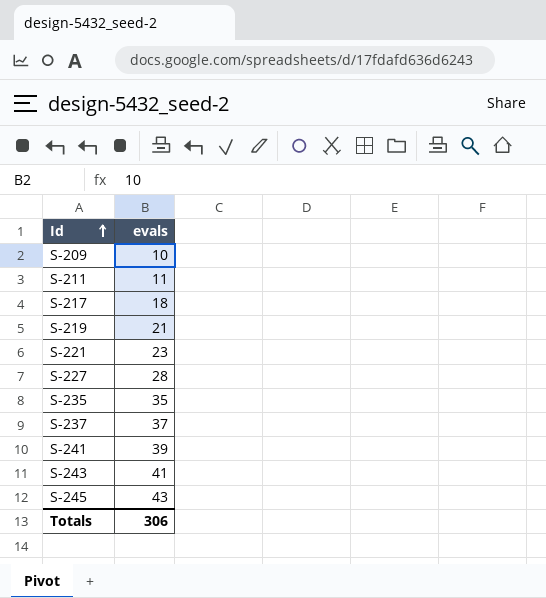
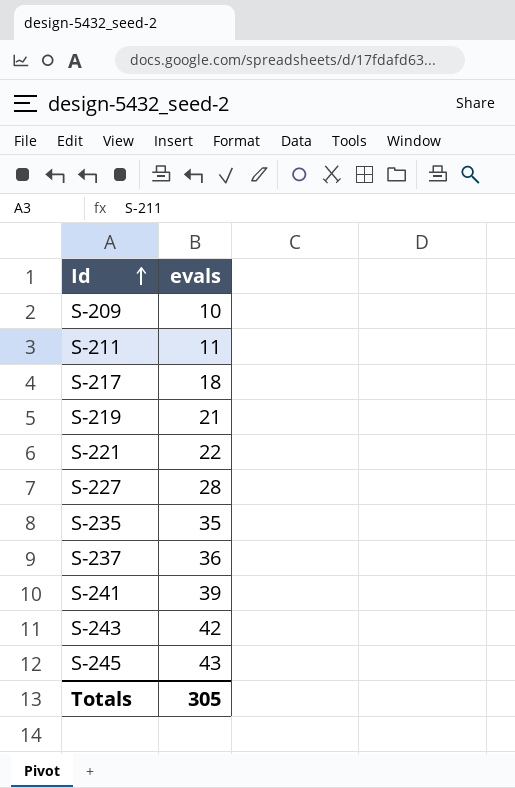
S-221 | evals: 23 -> 22
S-237 | evals: 37 -> 36
S-243 | evals: 41 -> 42
Totals | evals: 306 -> 305

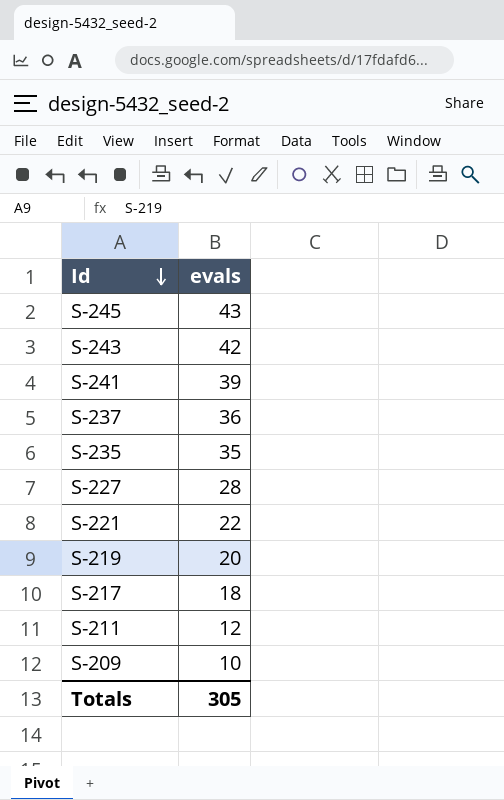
row order: Id ascending -> Id descending
S-219 | evals: 21 -> 20
S-211 | evals: 11 -> 12

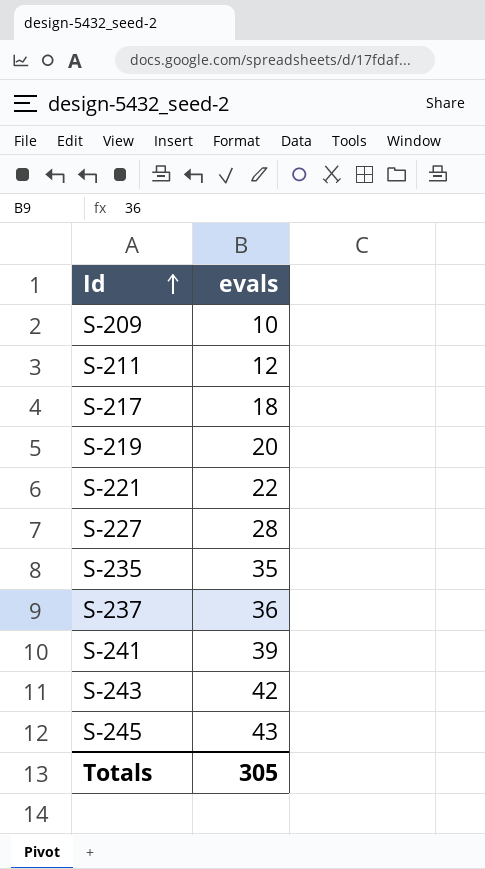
row order: Id descending -> Id ascending

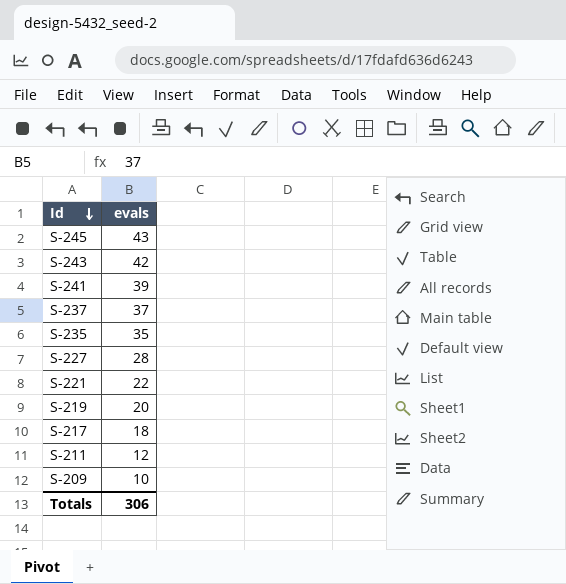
row order: Id ascending -> Id descending
S-237 | evals: 36 -> 37
Totals | evals: 305 -> 306

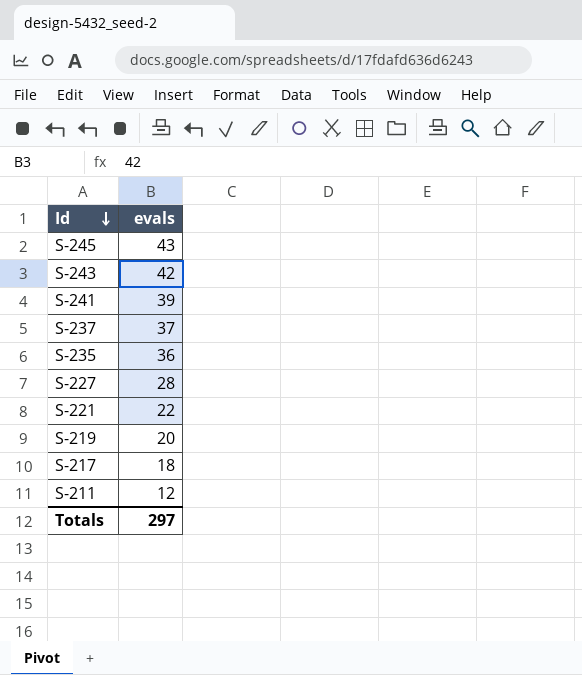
row S-209: 10 -> none
S-235 | evals: 35 -> 36
Totals | evals: 306 -> 297

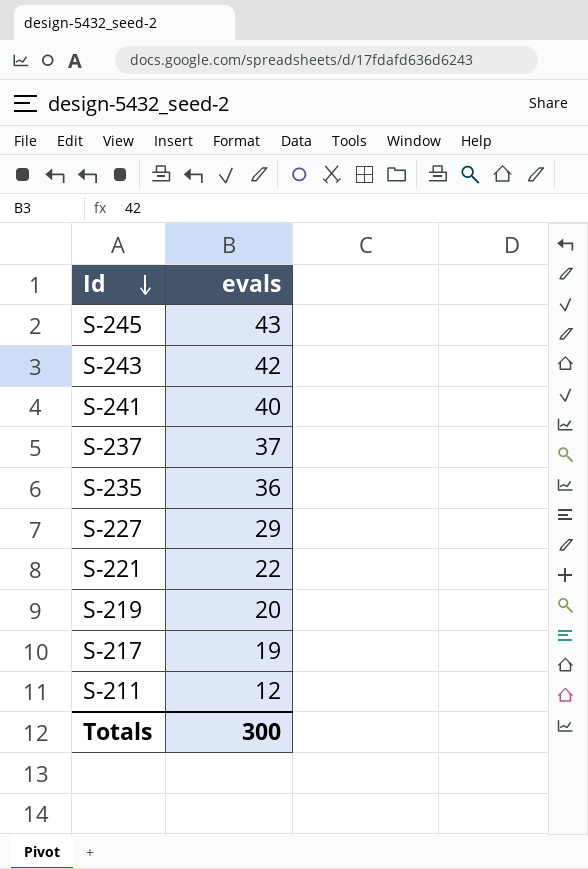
S-241 | evals: 39 -> 40
S-227 | evals: 28 -> 29
S-217 | evals: 18 -> 19
Totals | evals: 297 -> 300

